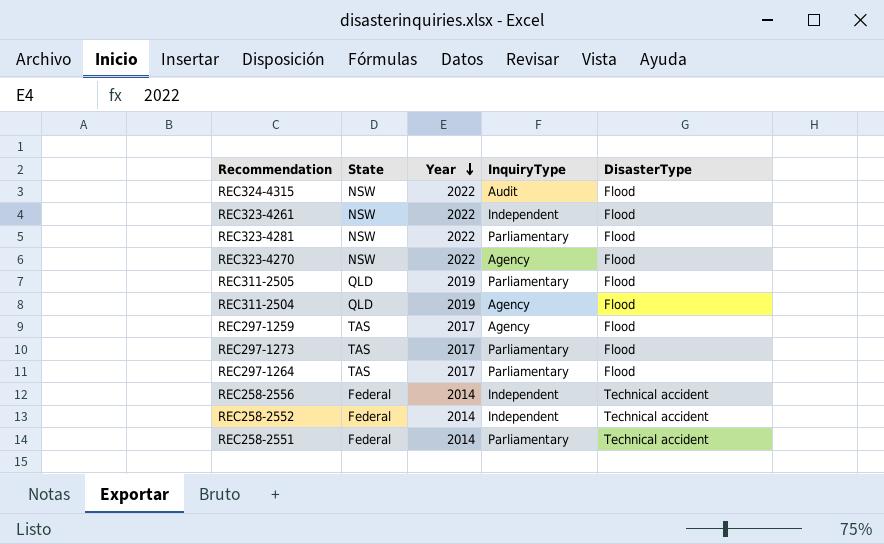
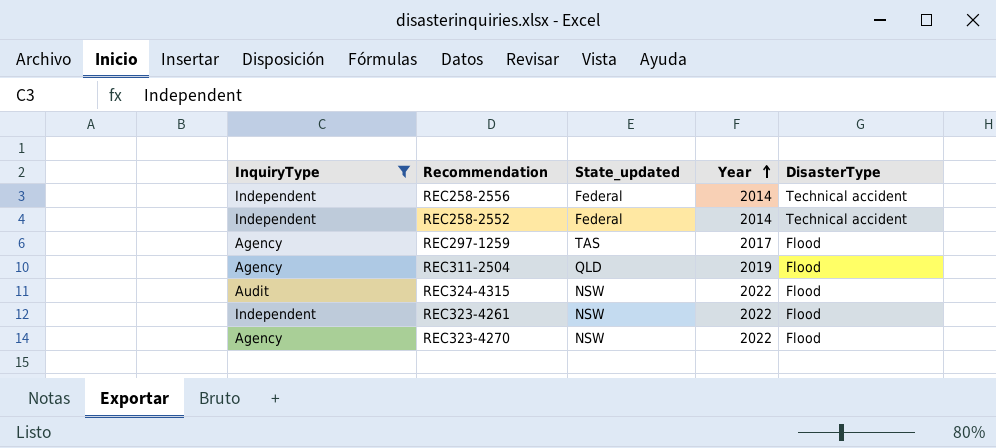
filter: none -> InquiryType != Parliamentary
row order: Year descending -> Year ascending
column InquiryType | position: 4 -> 1
column name: State -> State_updated

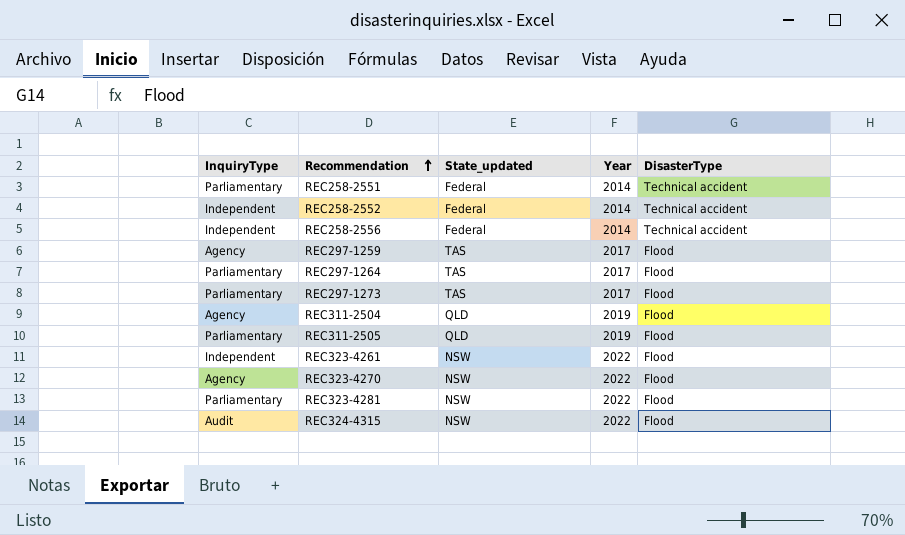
filter: InquiryType != Parliamentary -> none
row order: Year ascending -> Recommendation ascending

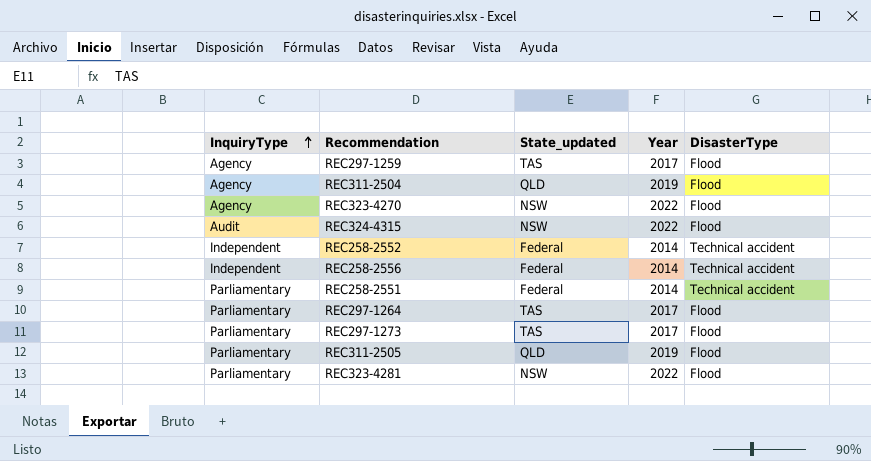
row order: Recommendation ascending -> InquiryType ascending
row REC323-4261: Independent | NSW | 2022 | Flood -> none

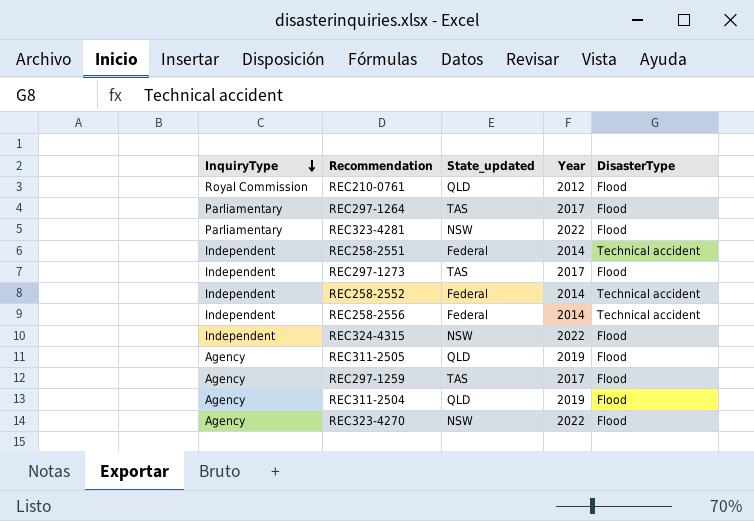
row order: InquiryType ascending -> InquiryType descending
row REC210-0761: none -> Royal Commission | QLD | 2012 | Flood
REC258-2551 | InquiryType: Parliamentary -> Independent
REC297-1273 | InquiryType: Parliamentary -> Independent
REC324-4315 | InquiryType: Audit -> Independent
REC311-2505 | InquiryType: Parliamentary -> Agency

